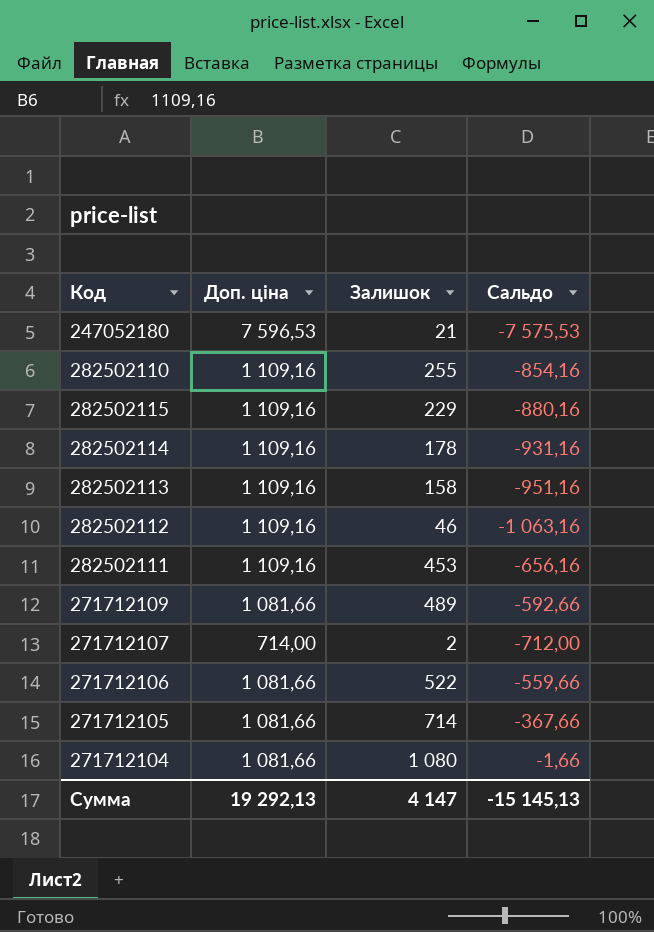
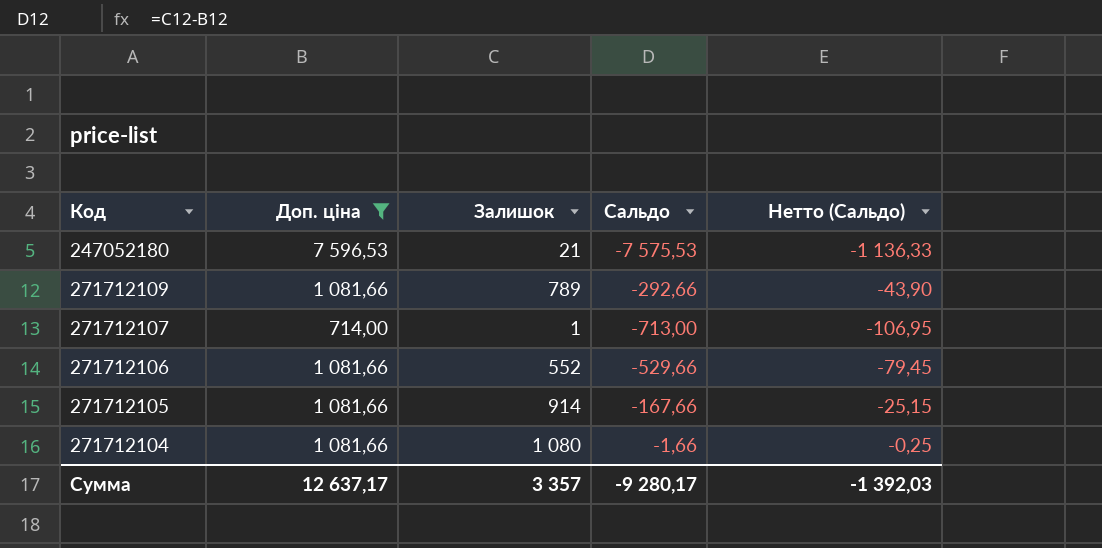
filter: none -> Доп. ціна != 1 109,16
column Нетто (Сальдо) | formula: none -> [Сальдо] * 0,15
271712109 | Залишок: 489 -> 789
271712109 | Сальдо: -592,66 -> -292,66
271712107 | Залишок: 2 -> 1
271712107 | Сальдо: -712,00 -> -713,00
271712106 | Залишок: 522 -> 552
271712106 | Сальдо: -559,66 -> -529,66
271712105 | Залишок: 714 -> 914
271712105 | Сальдо: -367,66 -> -167,66
Сумма | Доп. ціна: 19 292,13 -> 12 637,17
Сумма | Залишок: 4 147 -> 3 357
Сумма | Сальдо: -15 145,13 -> -9 280,17

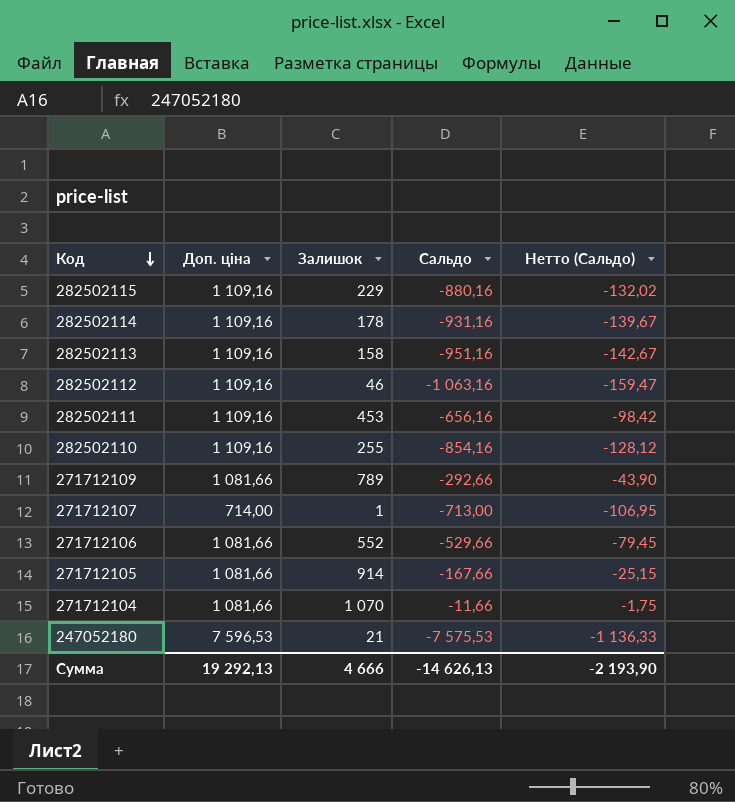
filter: Доп. ціна != 1 109,16 -> none
row order: none -> Код descending
271712104 | Залишок: 1 080 -> 1 070
271712104 | Сальдо: -1,66 -> -11,66
271712104 | Нетто (Сальдо): -0,25 -> -1,75
Сумма | Доп. ціна: 12 637,17 -> 19 292,13
Сумма | Залишок: 3 357 -> 4 666
Сумма | Сальдо: -9 280,17 -> -14 626,13
Сумма | Нетто (Сальдо): -1 392,03 -> -2 193,90

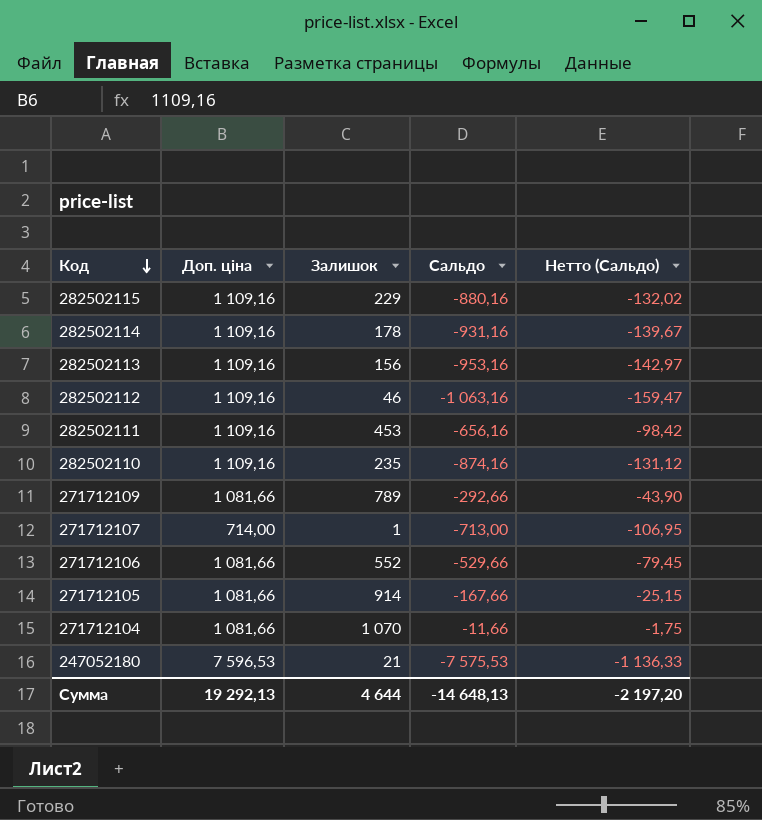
282502113 | Залишок: 158 -> 156
282502113 | Сальдо: -951,16 -> -953,16
282502113 | Нетто (Сальдо): -142,67 -> -142,97
282502110 | Залишок: 255 -> 235
282502110 | Сальдо: -854,16 -> -874,16
282502110 | Нетто (Сальдо): -128,12 -> -131,12
Сумма | Залишок: 4 666 -> 4 644
Сумма | Сальдо: -14 626,13 -> -14 648,13
Сумма | Нетто (Сальдо): -2 193,90 -> -2 197,20

